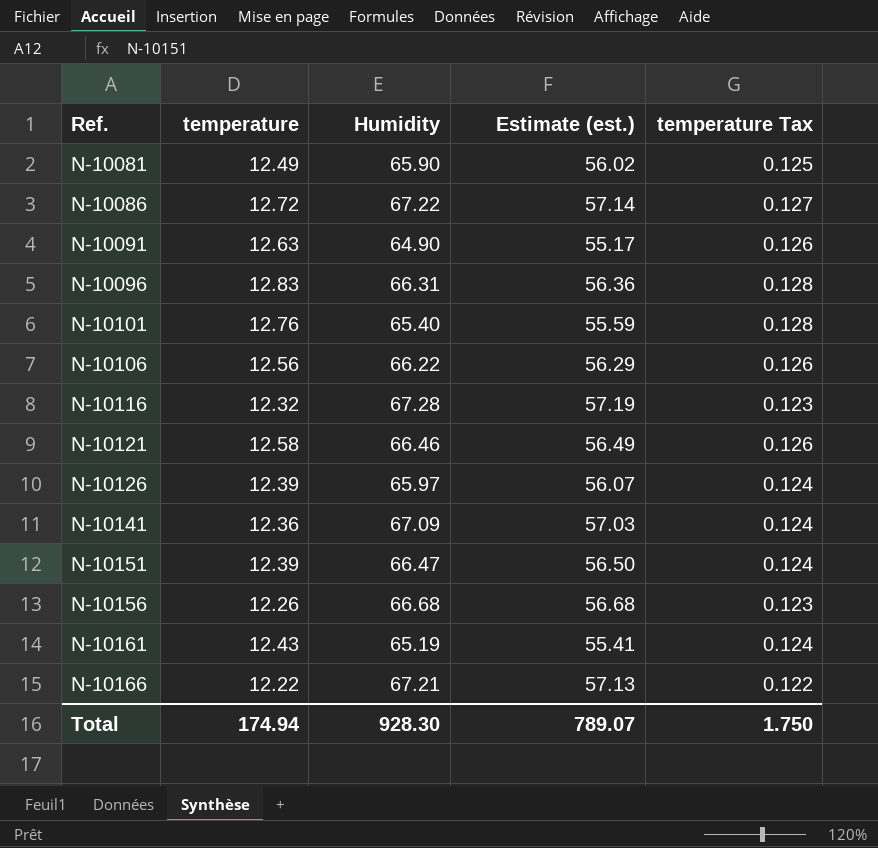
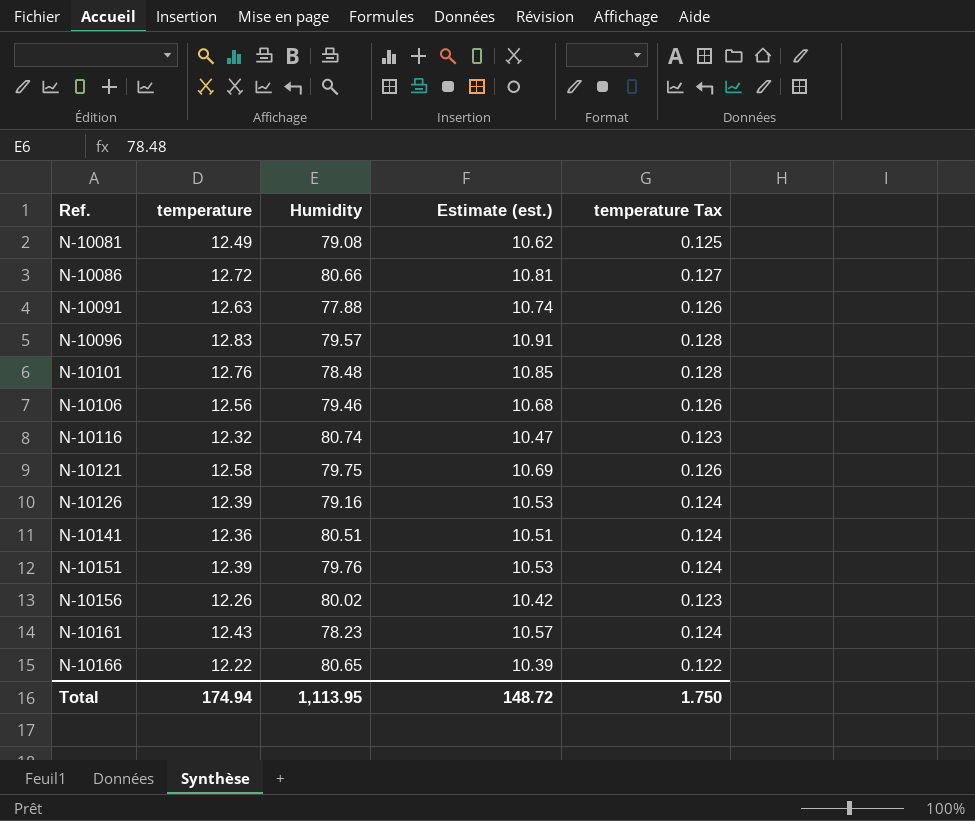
column Estimate (est.) | formula: [Humidity] * 0.85 -> [temperature] * 0.85
N-10081 | Humidity: 65.90 -> 79.08
N-10086 | Humidity: 67.22 -> 80.66
N-10091 | Humidity: 64.90 -> 77.88
N-10096 | Humidity: 66.31 -> 79.57
N-10101 | Humidity: 65.40 -> 78.48
N-10106 | Humidity: 66.22 -> 79.46
N-10116 | Humidity: 67.28 -> 80.74
N-10121 | Humidity: 66.46 -> 79.75
N-10126 | Humidity: 65.97 -> 79.16
N-10141 | Humidity: 67.09 -> 80.51
N-10151 | Humidity: 66.47 -> 79.76
N-10156 | Humidity: 66.68 -> 80.02
N-10161 | Humidity: 65.19 -> 78.23
N-10166 | Humidity: 67.21 -> 80.65
Total | Humidity: 928.30 -> 1,113.95
Total | Estimate (est.): 789.07 -> 148.72

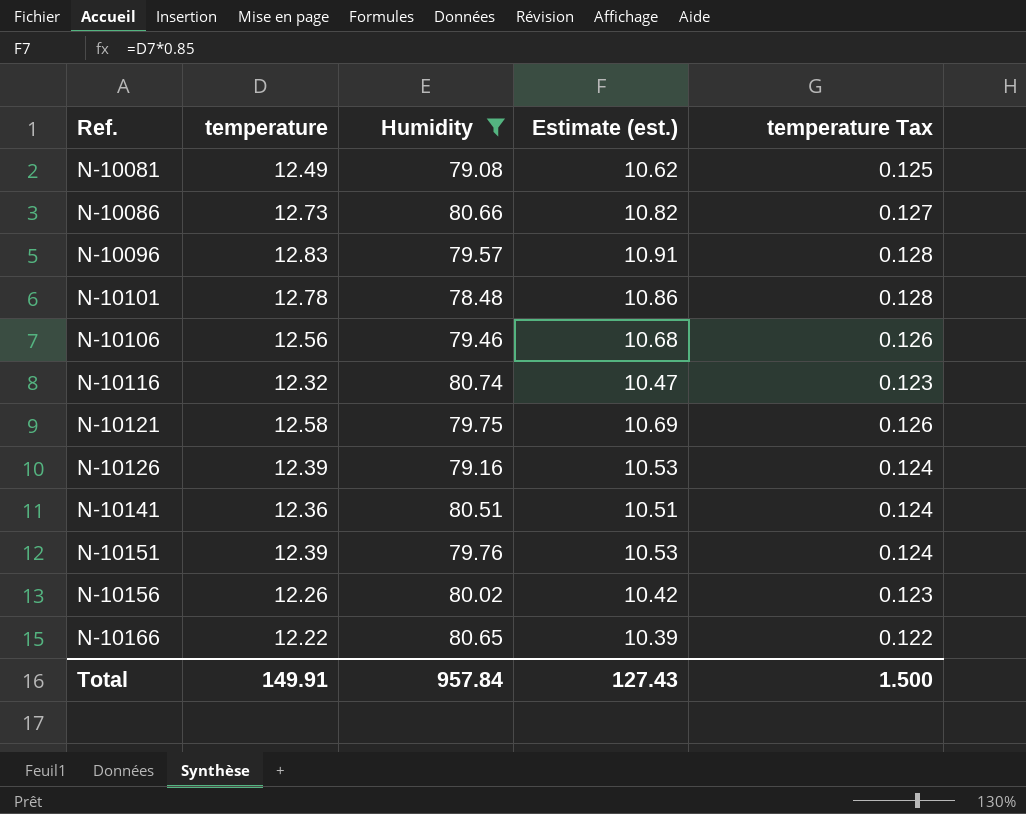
filter: none -> Humidity >= 78.48
N-10086 | temperature: 12.72 -> 12.73
N-10086 | Estimate (est.): 10.81 -> 10.82
N-10101 | temperature: 12.76 -> 12.78
N-10101 | Estimate (est.): 10.85 -> 10.86
Total | temperature: 174.94 -> 149.91
Total | Humidity: 1,113.95 -> 957.84
Total | Estimate (est.): 148.72 -> 127.43
Total | temperature Tax: 1.750 -> 1.500

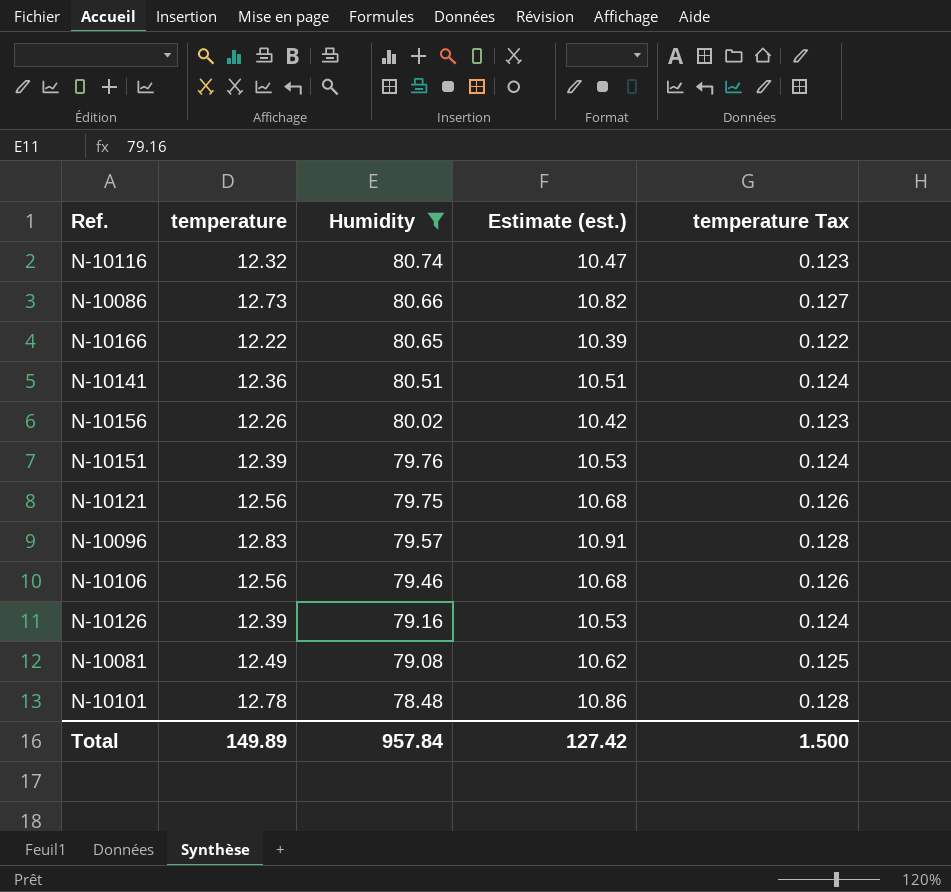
row order: Ref. ascending -> Humidity descending
N-10121 | temperature: 12.58 -> 12.56
N-10121 | Estimate (est.): 10.69 -> 10.68
Total | temperature: 149.91 -> 149.89
Total | Estimate (est.): 127.43 -> 127.42

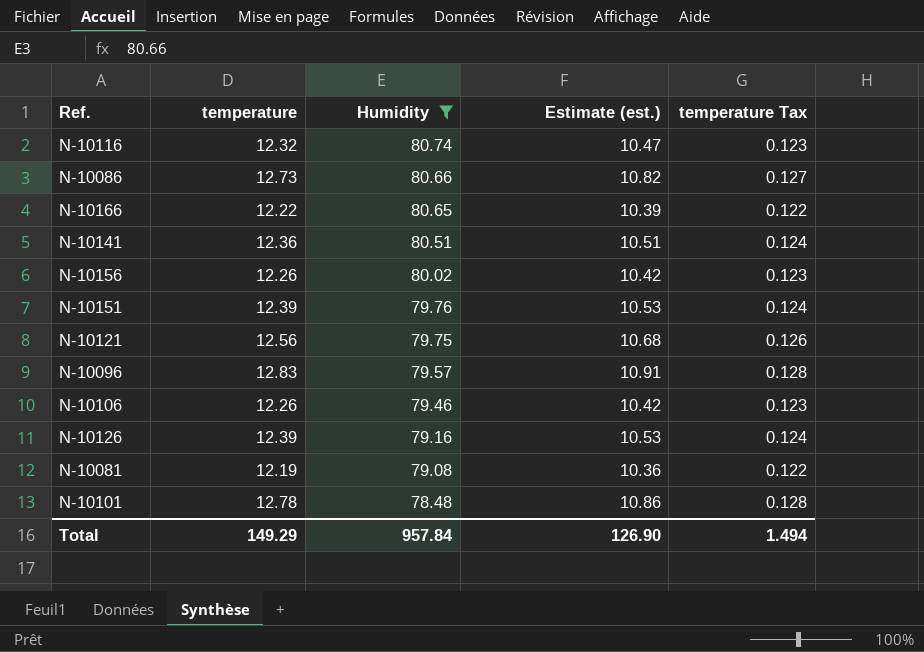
N-10106 | temperature: 12.56 -> 12.26
N-10106 | Estimate (est.): 10.68 -> 10.42
N-10106 | temperature Tax: 0.126 -> 0.123
N-10081 | temperature: 12.49 -> 12.19
N-10081 | Estimate (est.): 10.62 -> 10.36
N-10081 | temperature Tax: 0.125 -> 0.122
Total | temperature: 149.89 -> 149.29
Total | Estimate (est.): 127.42 -> 126.90
Total | temperature Tax: 1.500 -> 1.494

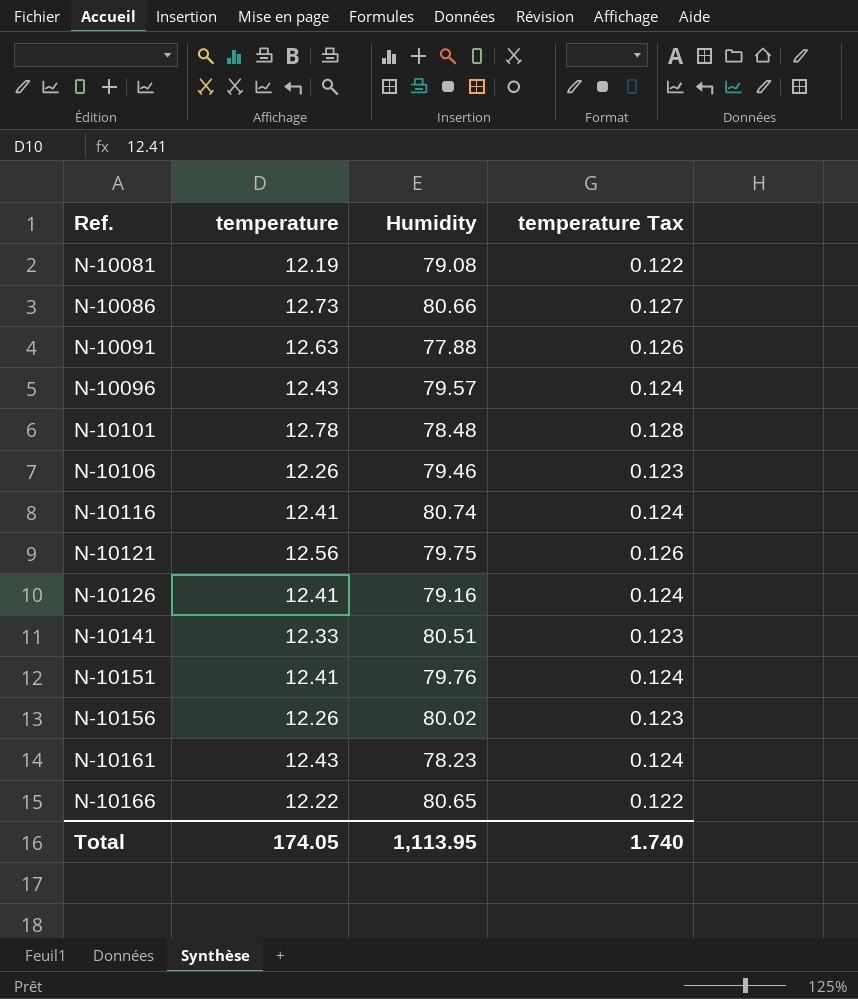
filter: Humidity >= 78.48 -> none
row order: Humidity descending -> Ref. ascending
column Estimate (est.) | formula: [temperature] * 0.85 -> none
N-10096 | temperature: 12.83 -> 12.43
N-10096 | temperature Tax: 0.128 -> 0.124
N-10116 | temperature: 12.32 -> 12.41
N-10116 | temperature Tax: 0.123 -> 0.124
N-10126 | temperature: 12.39 -> 12.41
N-10141 | temperature: 12.36 -> 12.33
N-10141 | temperature Tax: 0.124 -> 0.123
N-10151 | temperature: 12.39 -> 12.41
Total | temperature: 149.29 -> 174.05
Total | Humidity: 957.84 -> 1,113.95
Total | temperature Tax: 1.494 -> 1.740

